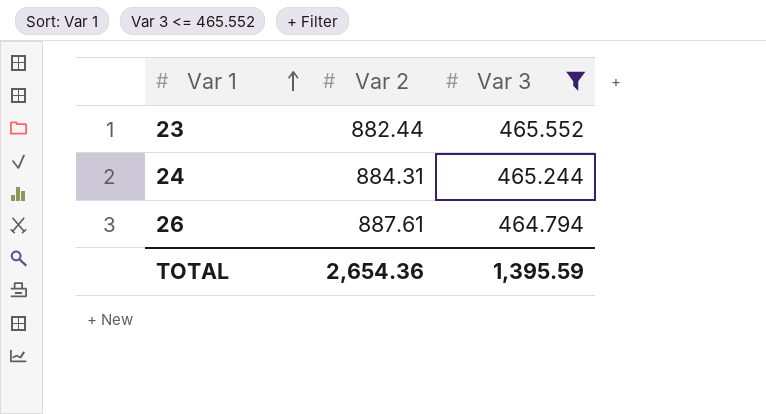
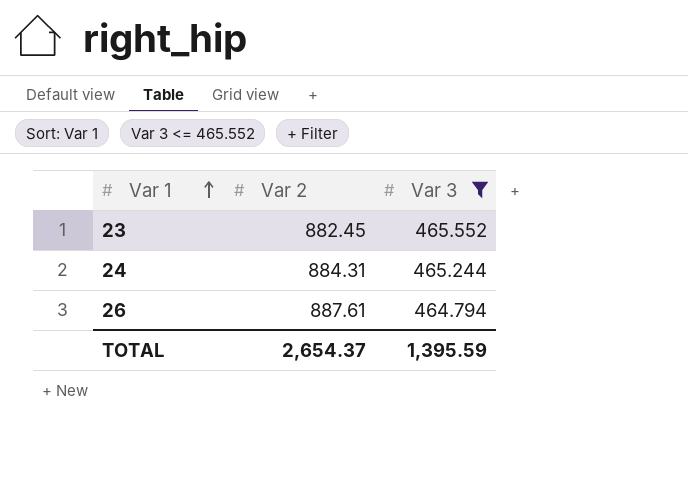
23 | Var 2: 882.44 -> 882.45
TOTAL | Var 2: 2,654.36 -> 2,654.37

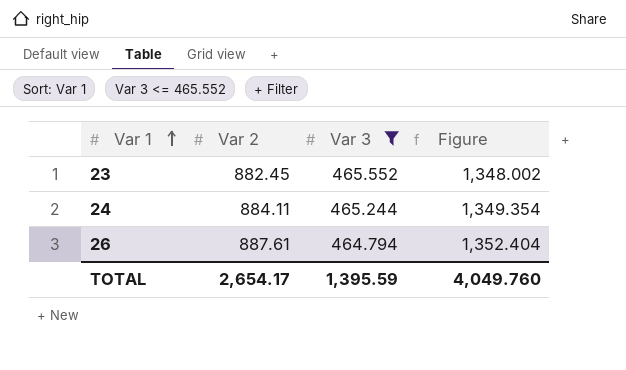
column Figure | formula: none -> [Var 2] + [Var 3]
24 | Var 2: 884.31 -> 884.11
TOTAL | Var 2: 2,654.37 -> 2,654.17

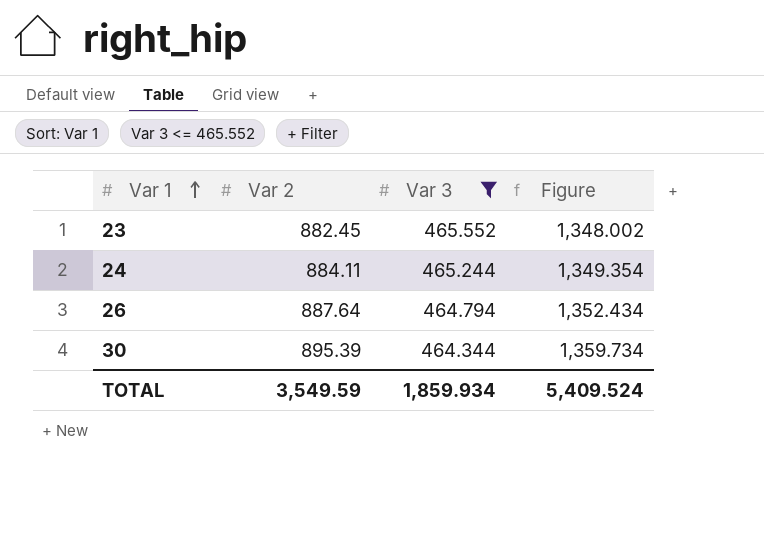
26 | Var 2: 887.61 -> 887.64
26 | Figure: 1,352.404 -> 1,352.434
row 30: none -> 895.39 | 464.344 | 1,359.734
TOTAL | Var 2: 2,654.17 -> 3,549.59
TOTAL | Var 3: 1,395.59 -> 1,859.934
TOTAL | Figure: 4,049.760 -> 5,409.524

